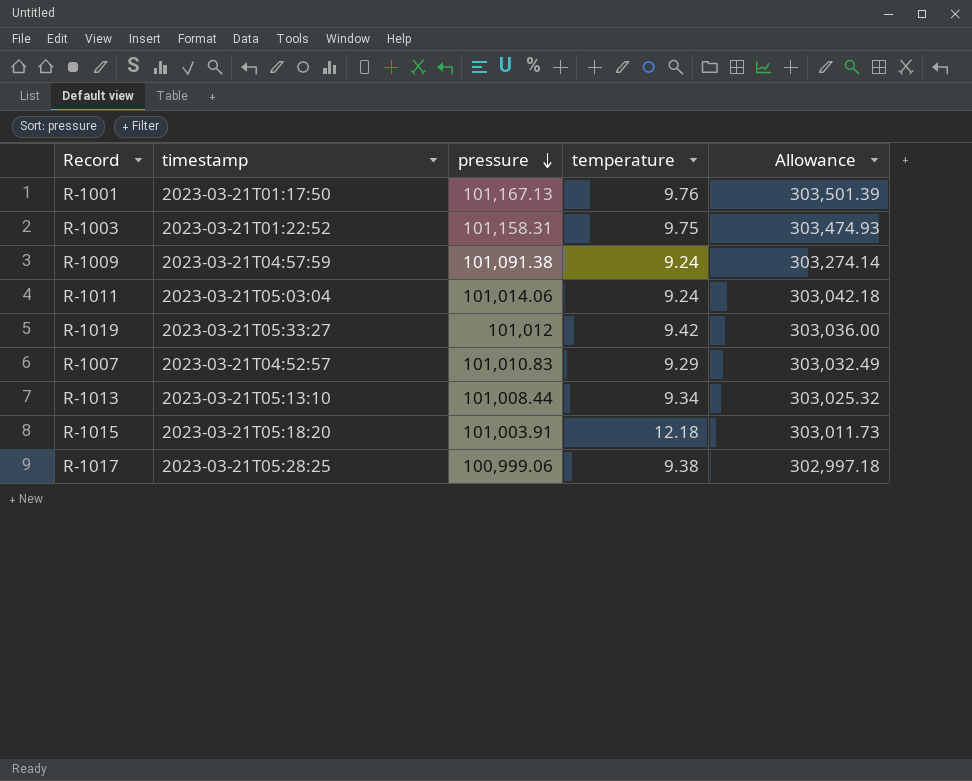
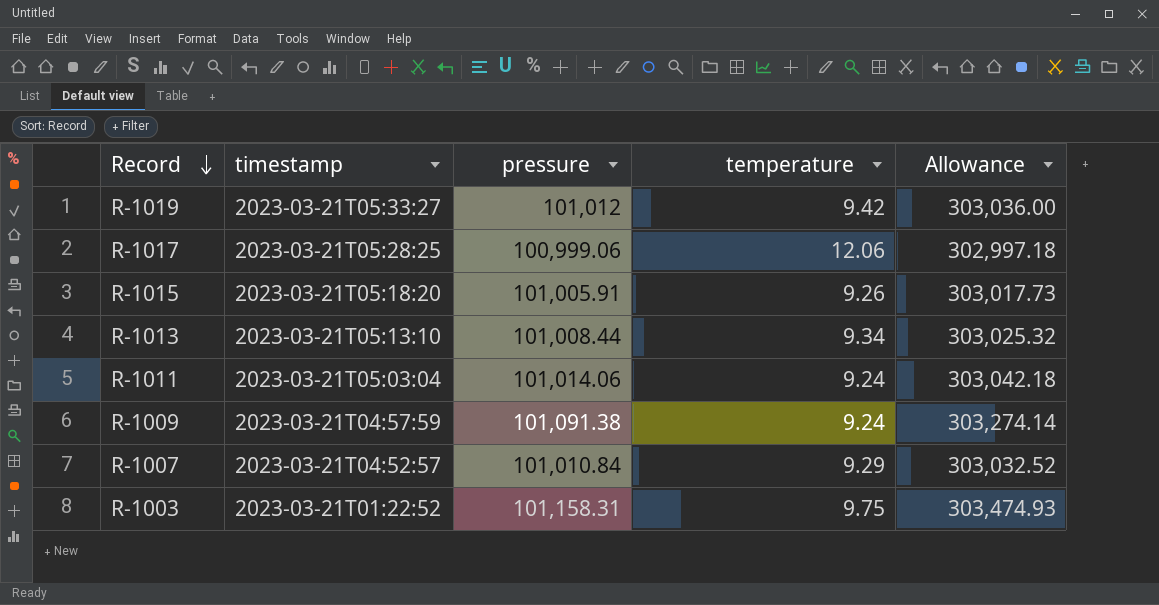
row order: pressure descending -> Record descending
row R-1001: 2023-03-21T01:17:50 | 101,167.13 | 9.76 | 303,501.39 -> none
R-1017 | temperature: 9.38 -> 12.06
R-1015 | pressure: 101,003.91 -> 101,005.91
R-1015 | temperature: 12.18 -> 9.26
R-1015 | Allowance: 303,011.73 -> 303,017.73
R-1007 | pressure: 101,010.83 -> 101,010.84
R-1007 | Allowance: 303,032.49 -> 303,032.52

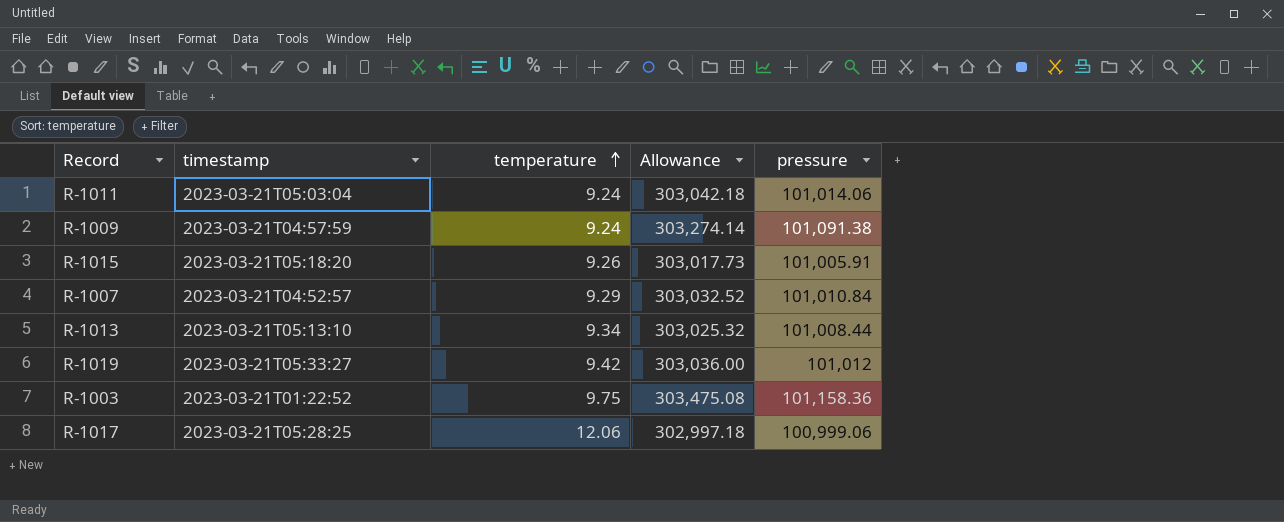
row order: Record descending -> temperature ascending
column pressure | position: 3 -> 5
R-1003 | Allowance: 303,474.93 -> 303,475.08
R-1003 | pressure: 101,158.31 -> 101,158.36

